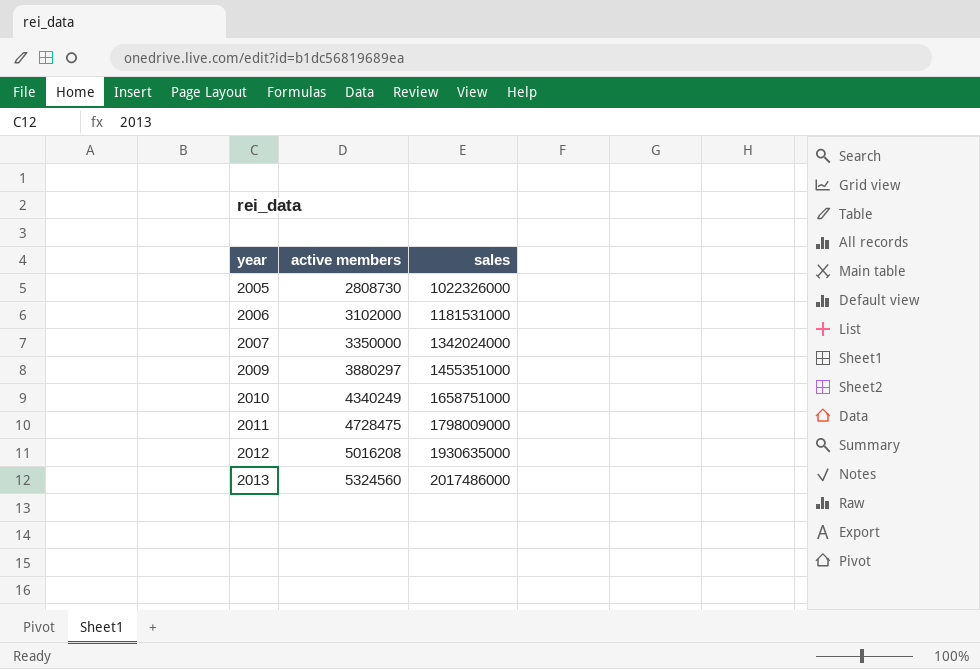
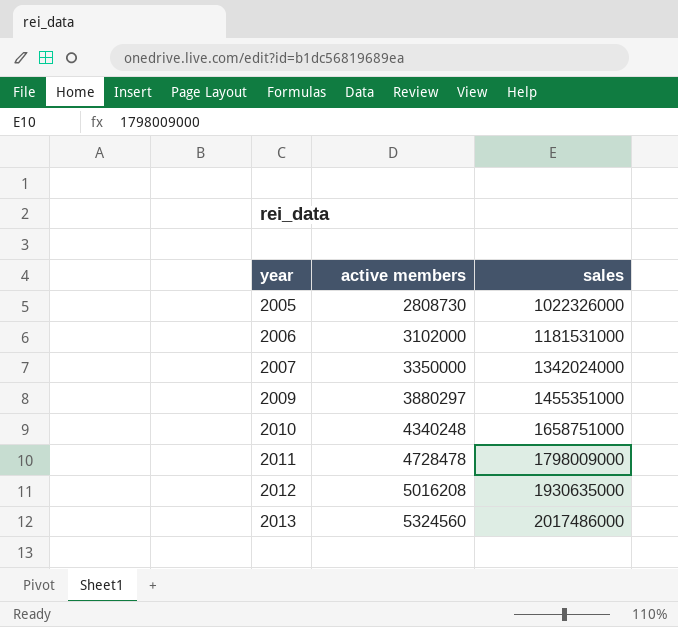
2010 | active members: 4340249 -> 4340248
2011 | active members: 4728475 -> 4728478

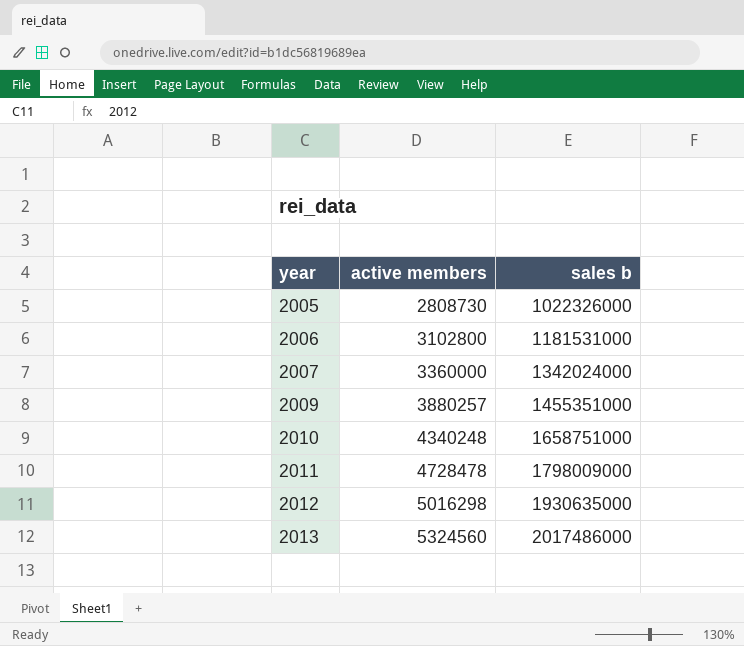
column name: sales -> sales b
2006 | active members: 3102000 -> 3102800
2007 | active members: 3350000 -> 3360000
2009 | active members: 3880297 -> 3880257
2012 | active members: 5016208 -> 5016298

